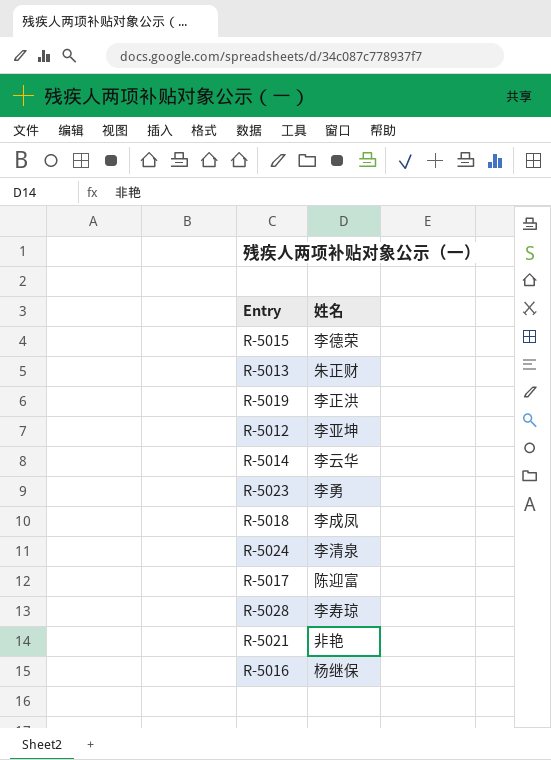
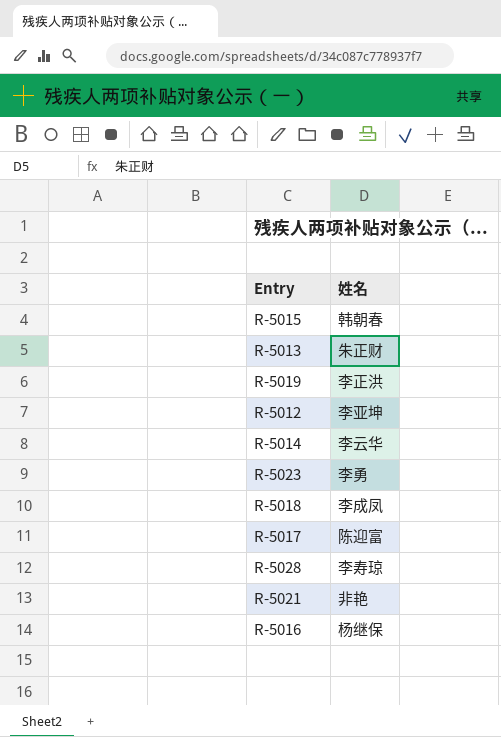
row R-5024: 李清泉 -> none
R-5015 | 姓名: 李德荣 -> 韩朝春

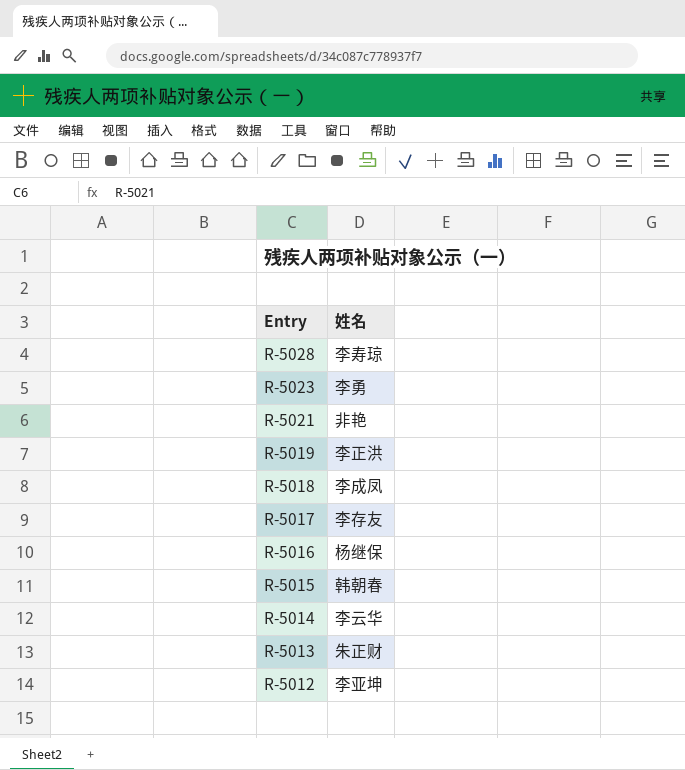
row order: none -> Entry descending
R-5017 | 姓名: 陈迎富 -> 李存友

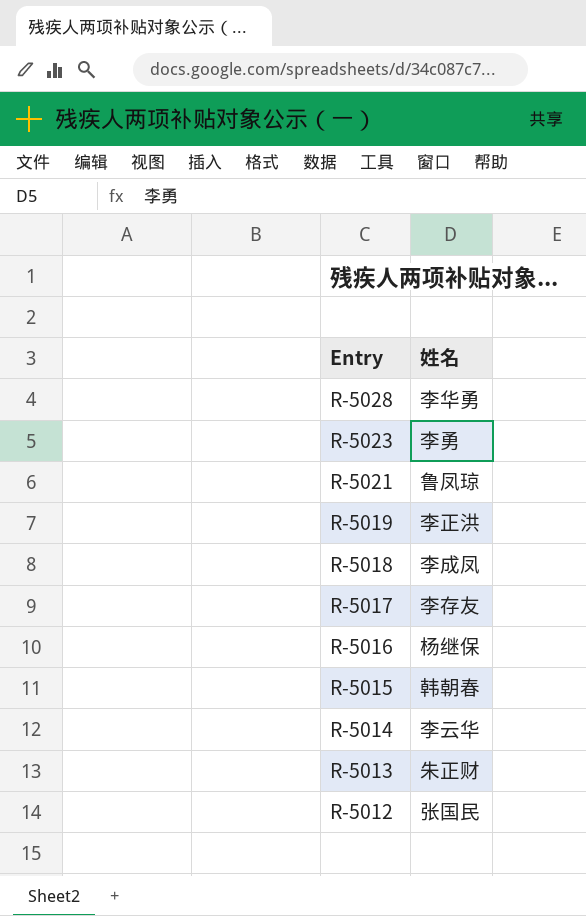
R-5028 | 姓名: 李寿琼 -> 李华勇
R-5021 | 姓名: 非艳 -> 鲁凤琼
R-5012 | 姓名: 李亚坤 -> 张国民

